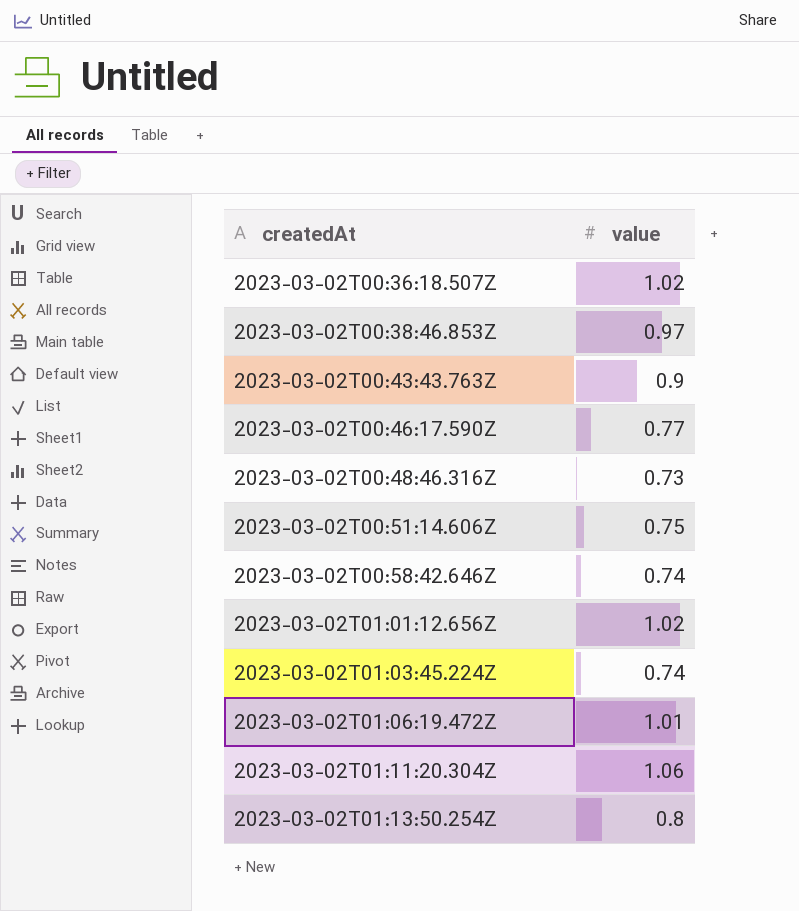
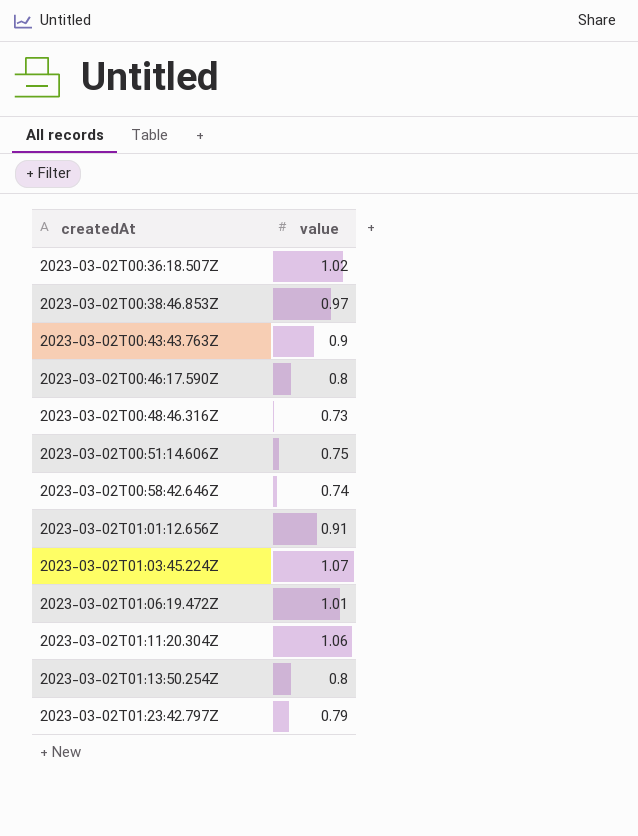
2023-03-02T00:46:17.590Z | value: 0.77 -> 0.8
2023-03-02T01:01:12.656Z | value: 1.02 -> 0.91
2023-03-02T01:03:45.224Z | value: 0.74 -> 1.07
row 2023-03-02T01:23:42.797Z: none -> 0.79

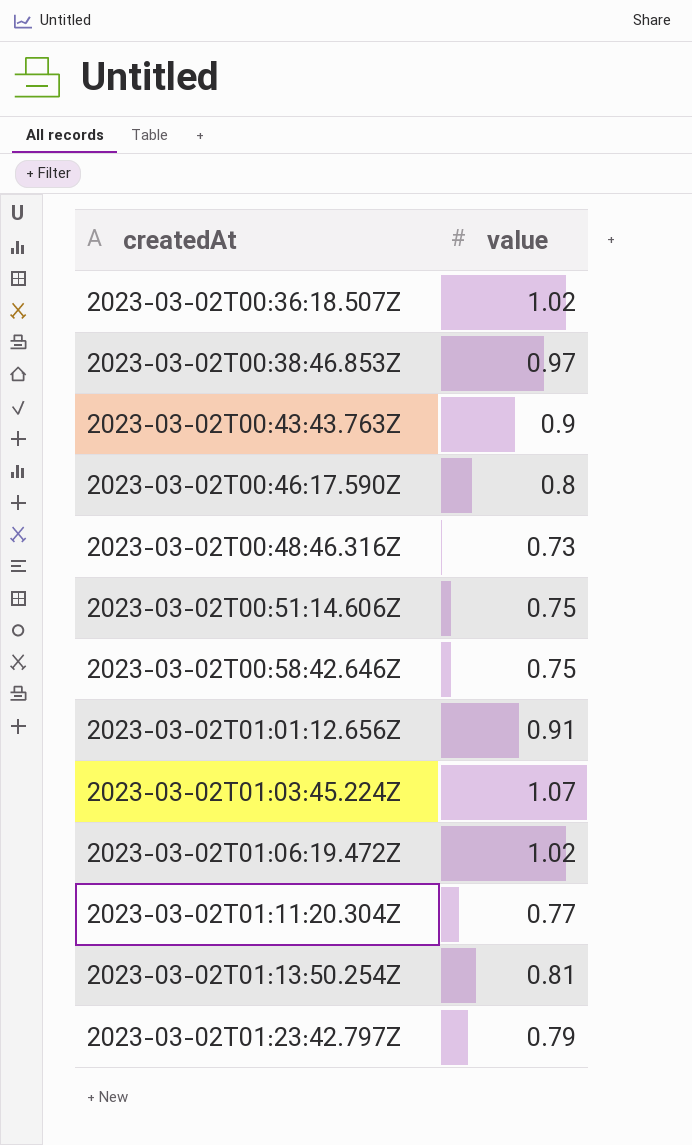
2023-03-02T00:58:42.646Z | value: 0.74 -> 0.75
2023-03-02T01:06:19.472Z | value: 1.01 -> 1.02
2023-03-02T01:11:20.304Z | value: 1.06 -> 0.77
2023-03-02T01:13:50.254Z | value: 0.8 -> 0.81

